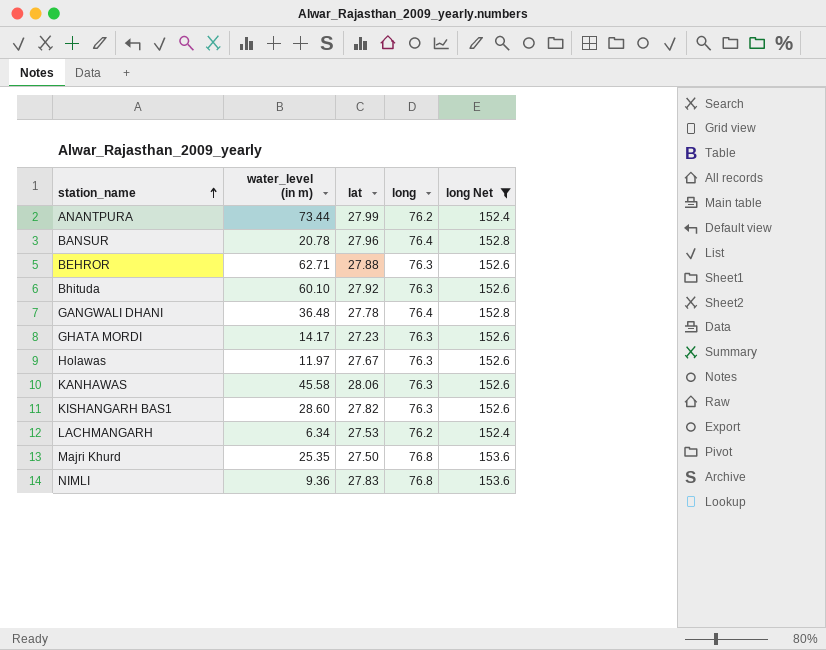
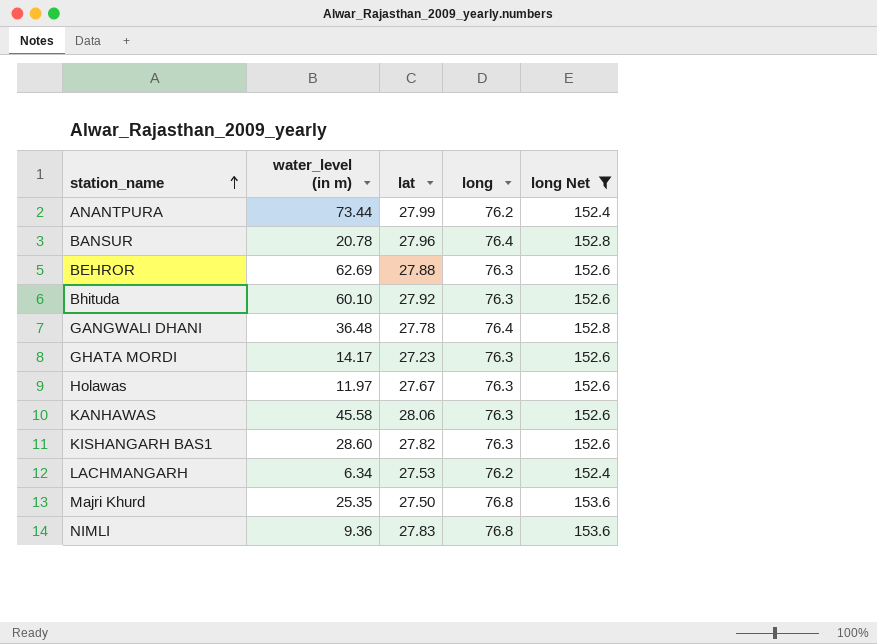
BEHROR | water_level (in m): 62.71 -> 62.69

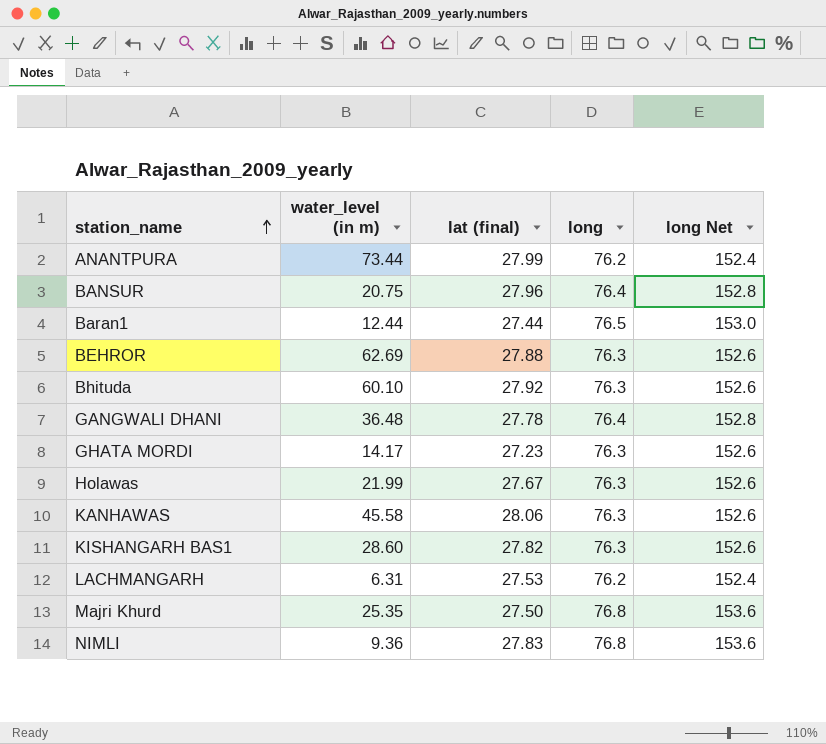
filter: long Net != 153.0 -> none
column name: lat -> lat (final)
BANSUR | water_level (in m): 20.78 -> 20.75
Holawas | water_level (in m): 11.97 -> 21.99
LACHMANGARH | water_level (in m): 6.34 -> 6.31

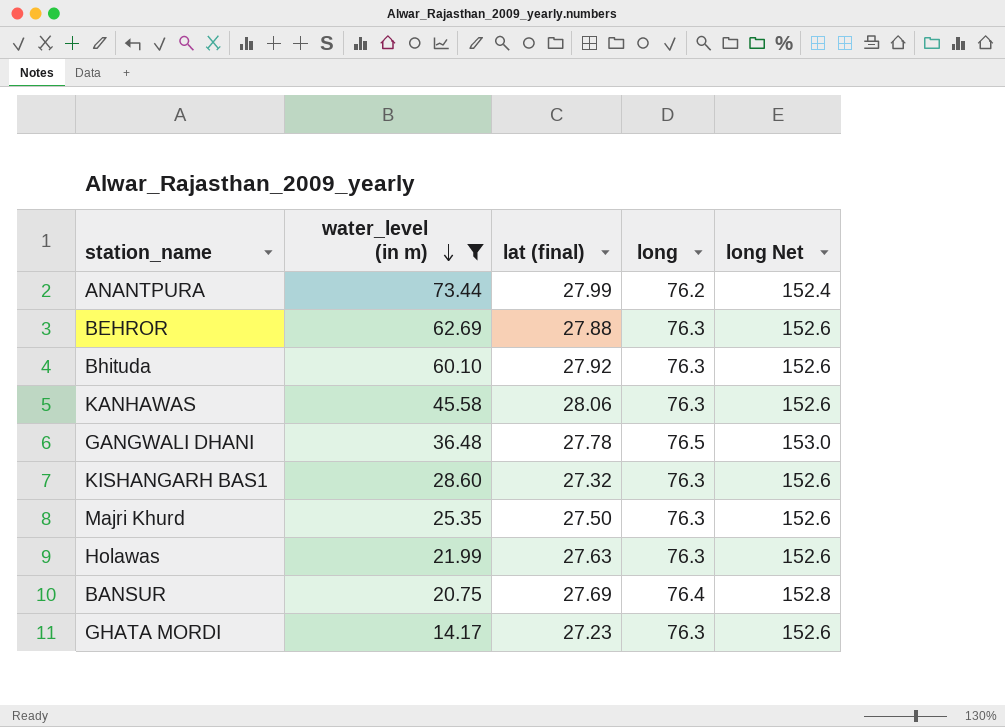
filter: none -> water_level (in m) >= 14.17
row order: station_name ascending -> water_level (in m) descending
GANGWALI DHANI | long: 76.4 -> 76.5
GANGWALI DHANI | long Net: 152.8 -> 153.0
KISHANGARH BAS1 | lat (final): 27.82 -> 27.32
Majri Khurd | long: 76.8 -> 76.3
Majri Khurd | long Net: 153.6 -> 152.6
Holawas | lat (final): 27.67 -> 27.63
BANSUR | lat (final): 27.96 -> 27.69

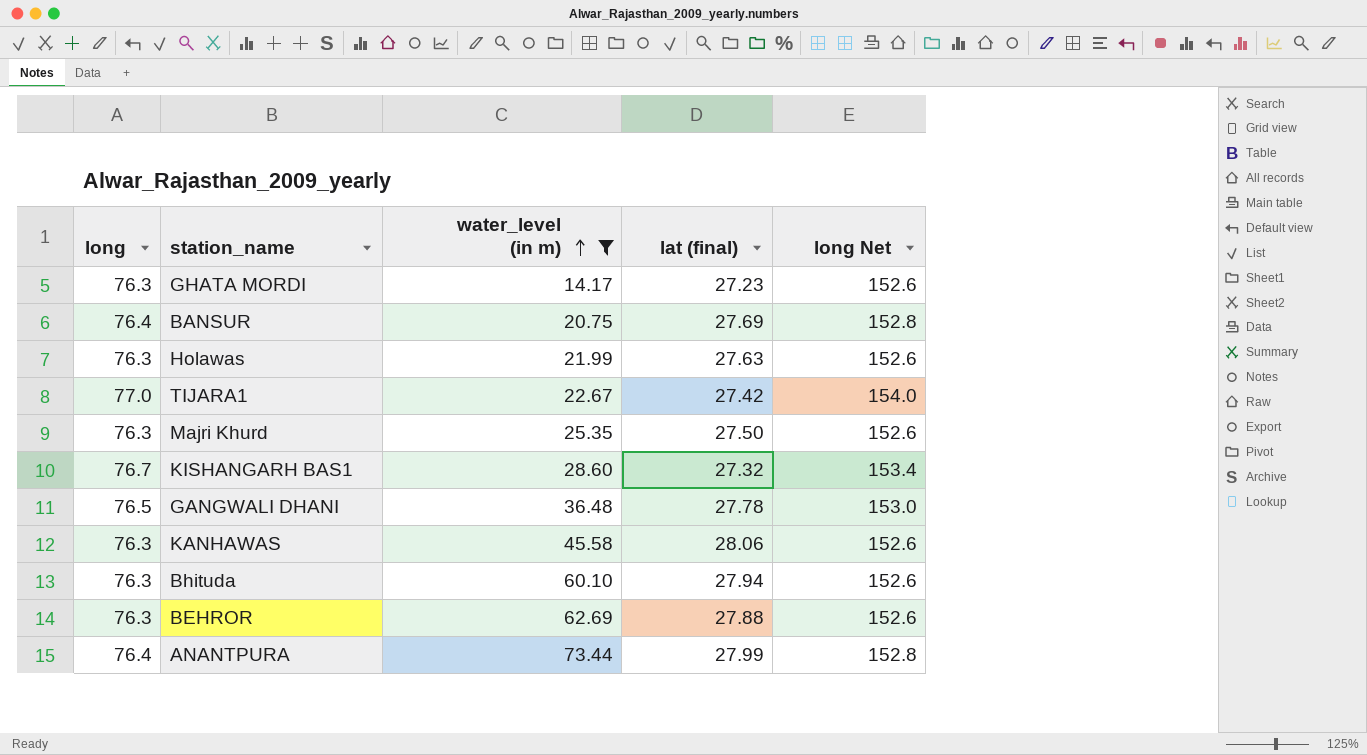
row order: water_level (in m) descending -> water_level (in m) ascending
column long | position: 4 -> 1
row TIJARA1: none -> 77.0 | 22.67 | 27.42 | 154.0
KISHANGARH BAS1 | long: 76.3 -> 76.7
KISHANGARH BAS1 | long Net: 152.6 -> 153.4
Bhituda | lat (final): 27.92 -> 27.94
ANANTPURA | long: 76.2 -> 76.4
ANANTPURA | long Net: 152.4 -> 152.8

